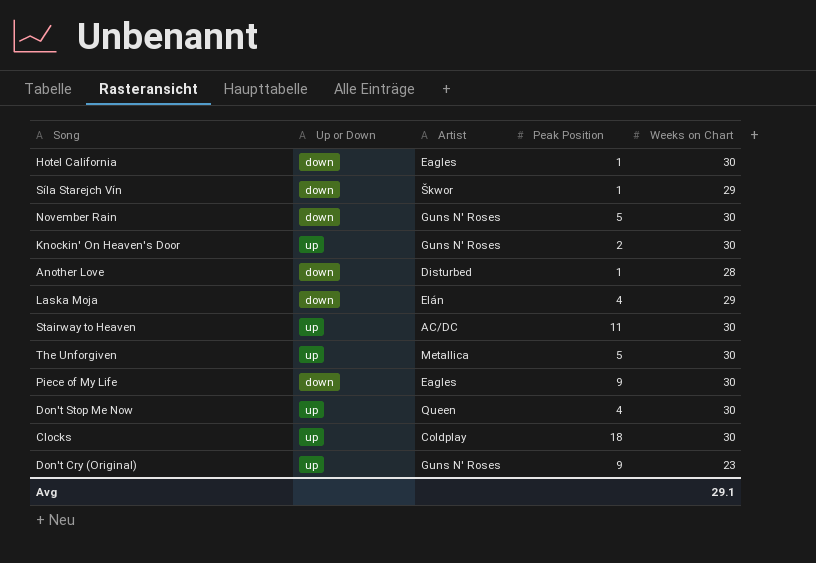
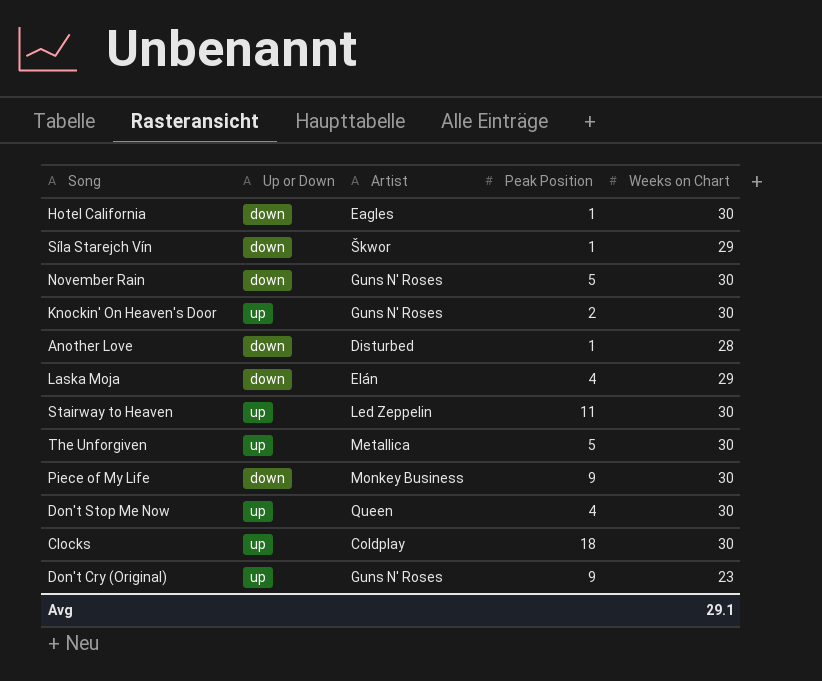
Stairway to Heaven | Artist: AC/DC -> Led Zeppelin
Piece of My Life | Artist: Eagles -> Monkey Business

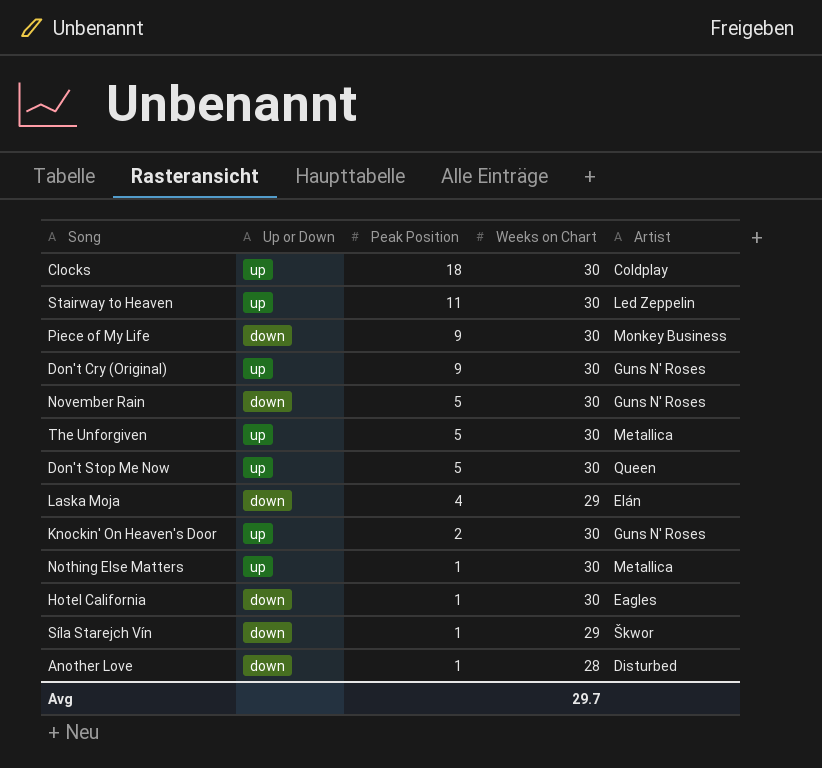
row order: none -> Peak Position descending
column Artist | position: 3 -> 5
Don't Cry (Original) | Weeks on Chart: 23 -> 30
Don't Stop Me Now | Peak Position: 4 -> 5
row Nothing Else Matters: none -> up | 1 | 30 | Metallica
Avg | Weeks on Chart: 29.1 -> 29.7

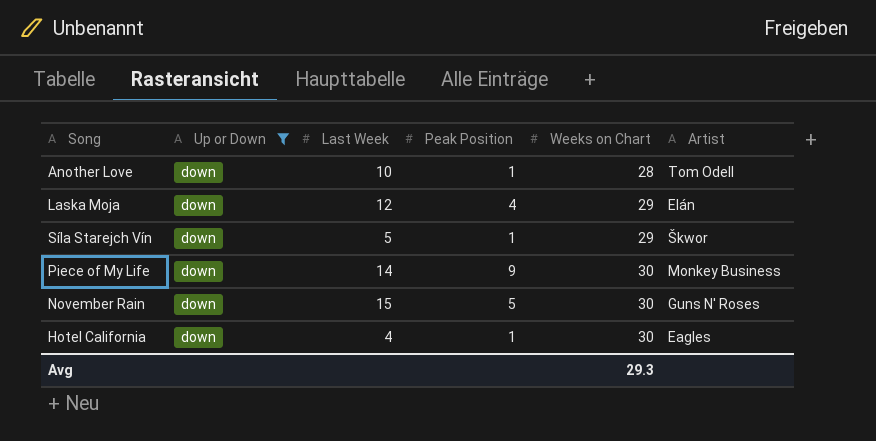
filter: none -> Up or Down = down
row order: Peak Position descending -> Weeks on Chart ascending
column Last Week | position: none -> 3
Another Love | Artist: Disturbed -> Tom Odell
Avg | Weeks on Chart: 29.7 -> 29.3

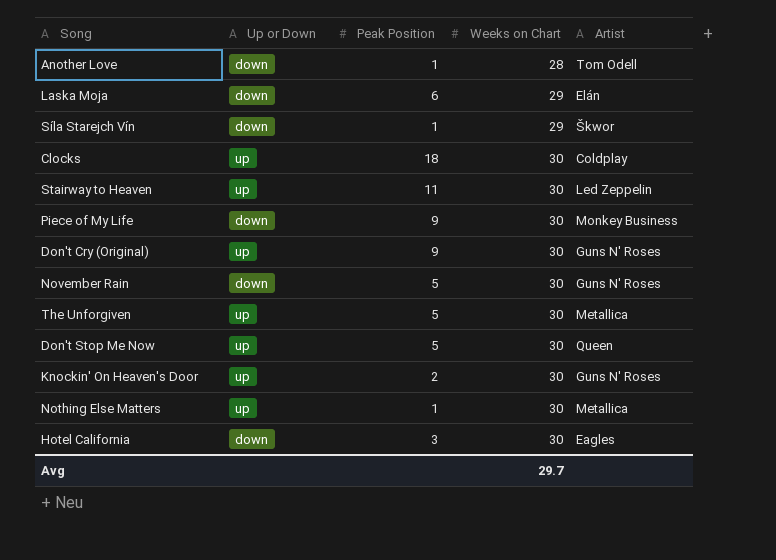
filter: Up or Down = down -> none
column Last Week | position: 3 -> none
Laska Moja | Peak Position: 4 -> 6
Hotel California | Peak Position: 1 -> 3
Avg | Weeks on Chart: 29.3 -> 29.7

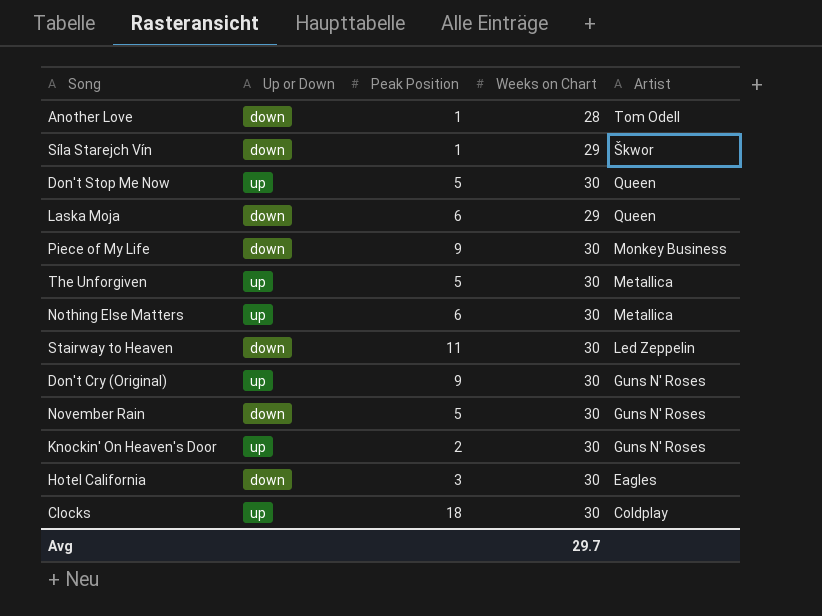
row order: Weeks on Chart ascending -> Artist descending
Laska Moja | Artist: Elán -> Queen
Nothing Else Matters | Peak Position: 1 -> 6
Stairway to Heaven | Up or Down: up -> down

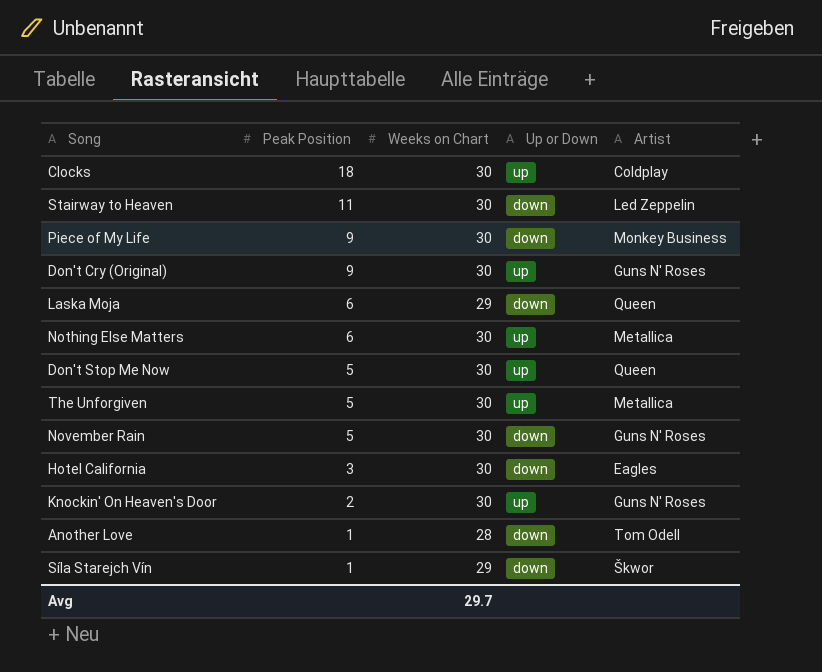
row order: Artist descending -> Peak Position descending
column Up or Down | position: 2 -> 4

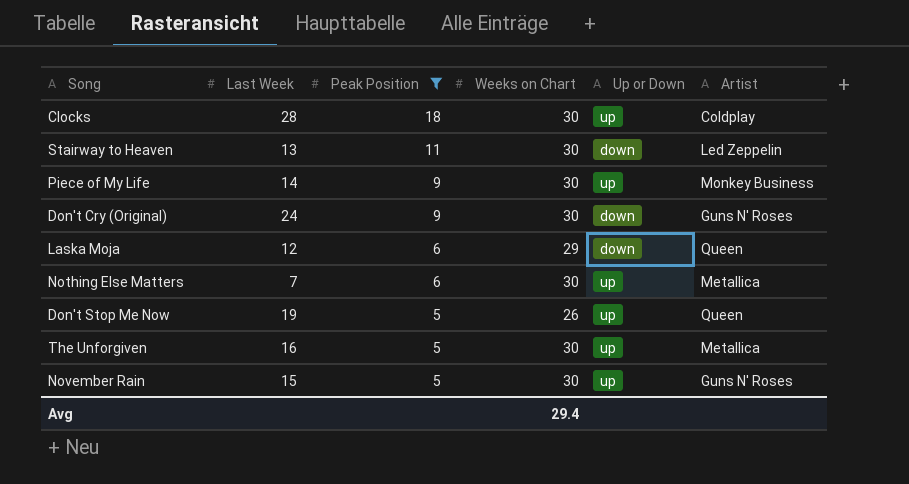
filter: none -> Peak Position >= 5
column Last Week | position: none -> 2
Piece of My Life | Up or Down: down -> up
Don't Cry (Original) | Up or Down: up -> down
Don't Stop Me Now | Weeks on Chart: 30 -> 26
November Rain | Up or Down: down -> up
Avg | Weeks on Chart: 29.7 -> 29.4

